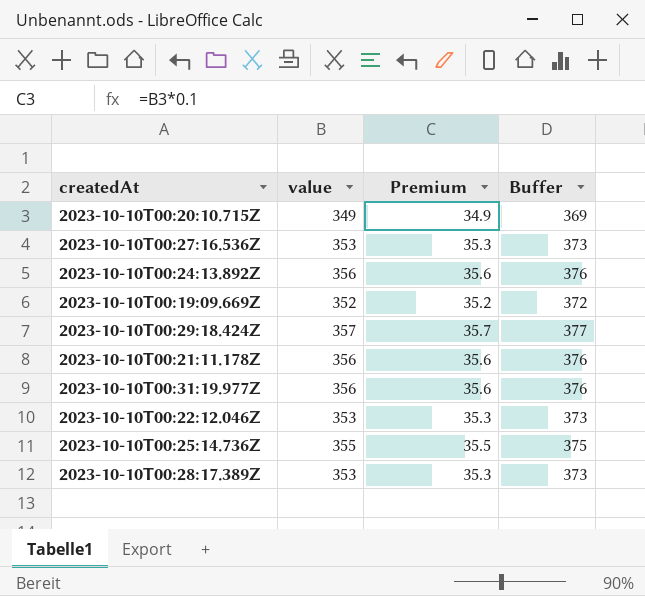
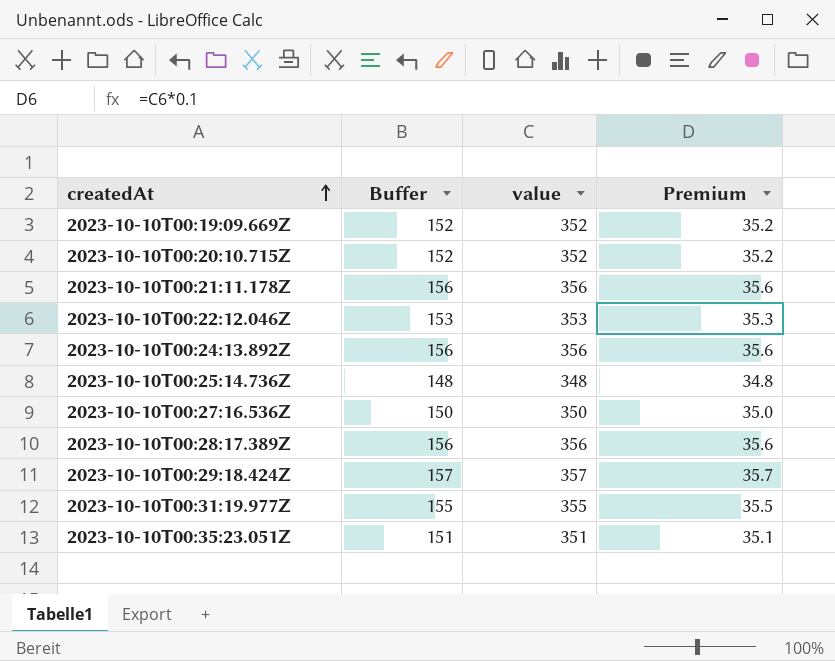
row order: none -> createdAt ascending
column Buffer | formula: [value] + 20 -> [value] - 200
column Buffer | position: 4 -> 2
2023-10-10T00:20:10.715Z | value: 349 -> 352
2023-10-10T00:20:10.715Z | Premium: 34.9 -> 35.2
2023-10-10T00:25:14.736Z | value: 355 -> 348
2023-10-10T00:25:14.736Z | Premium: 35.5 -> 34.8
2023-10-10T00:27:16.536Z | value: 353 -> 350
2023-10-10T00:27:16.536Z | Premium: 35.3 -> 35.0
2023-10-10T00:28:17.389Z | value: 353 -> 356
2023-10-10T00:28:17.389Z | Premium: 35.3 -> 35.6
2023-10-10T00:31:19.977Z | value: 356 -> 355
2023-10-10T00:31:19.977Z | Premium: 35.6 -> 35.5
row 2023-10-10T00:35:23.051Z: none -> 151 | 351 | 35.1

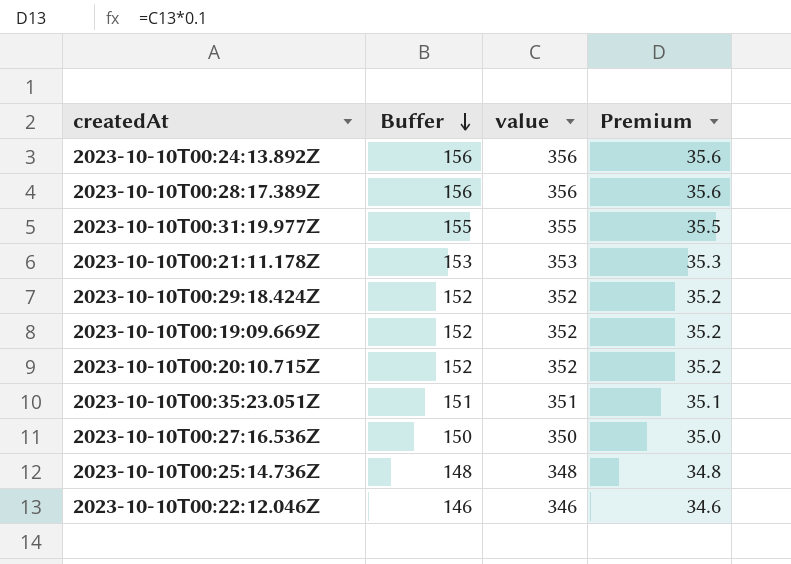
row order: createdAt ascending -> Buffer descending
2023-10-10T00:21:11.178Z | Buffer: 156 -> 153
2023-10-10T00:21:11.178Z | value: 356 -> 353
2023-10-10T00:21:11.178Z | Premium: 35.6 -> 35.3
2023-10-10T00:29:18.424Z | Buffer: 157 -> 152
2023-10-10T00:29:18.424Z | value: 357 -> 352
2023-10-10T00:29:18.424Z | Premium: 35.7 -> 35.2
2023-10-10T00:22:12.046Z | Buffer: 153 -> 146
2023-10-10T00:22:12.046Z | value: 353 -> 346
2023-10-10T00:22:12.046Z | Premium: 35.3 -> 34.6

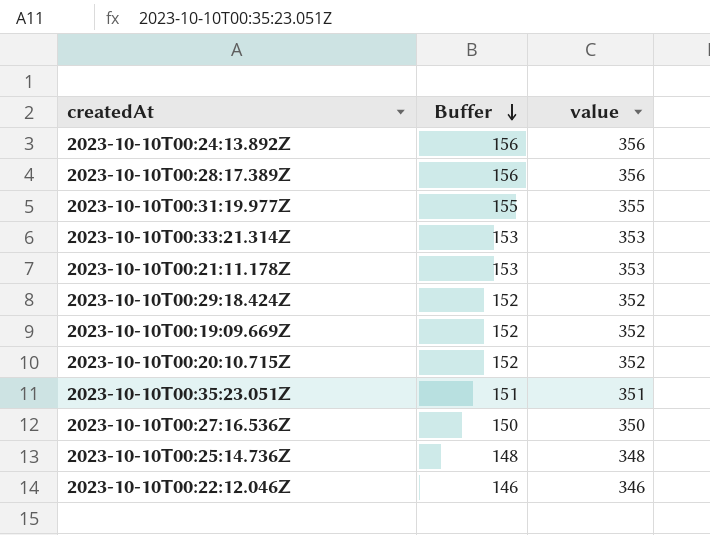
column Premium | formula: [value] * 0.1 -> none
row 2023-10-10T00:33:21.314Z: none -> 153 | 353

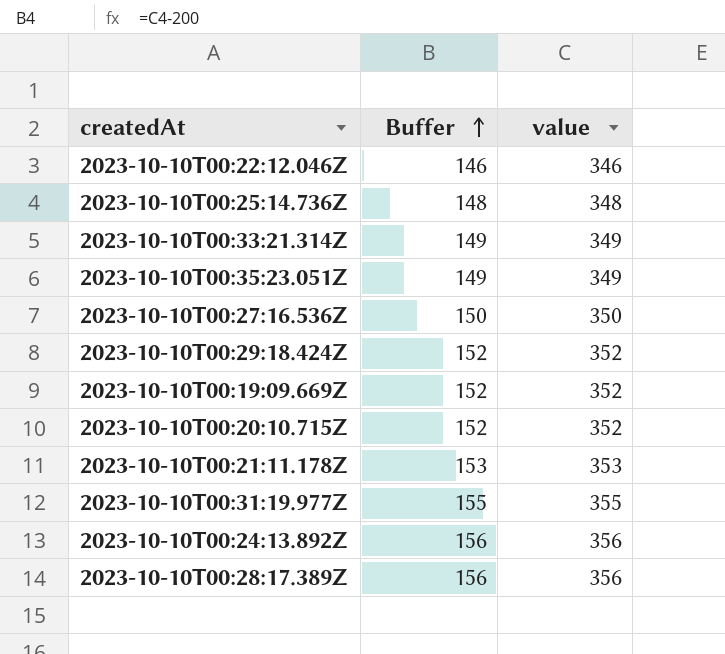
row order: Buffer descending -> Buffer ascending
2023-10-10T00:33:21.314Z | Buffer: 153 -> 149
2023-10-10T00:33:21.314Z | value: 353 -> 349
2023-10-10T00:35:23.051Z | Buffer: 151 -> 149
2023-10-10T00:35:23.051Z | value: 351 -> 349

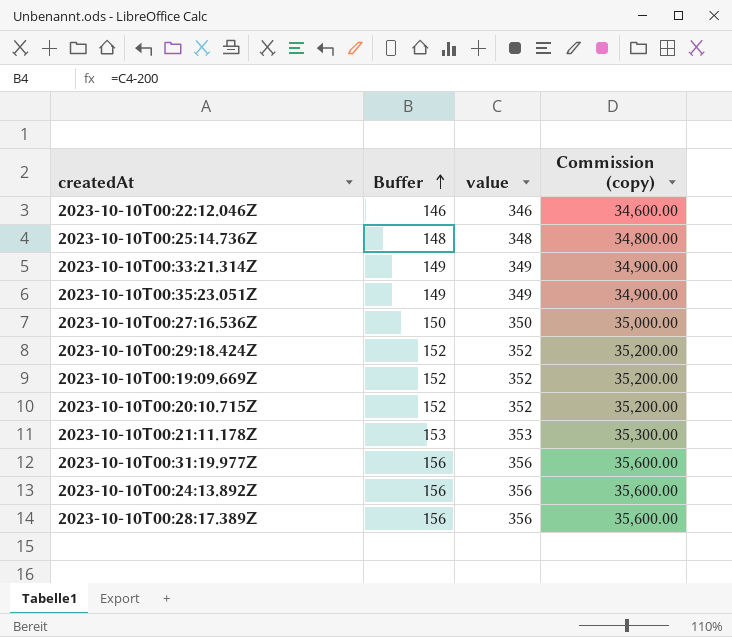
column Commission (copy) | formula: none -> [value] * 100
2023-10-10T00:31:19.977Z | Buffer: 155 -> 156
2023-10-10T00:31:19.977Z | value: 355 -> 356

